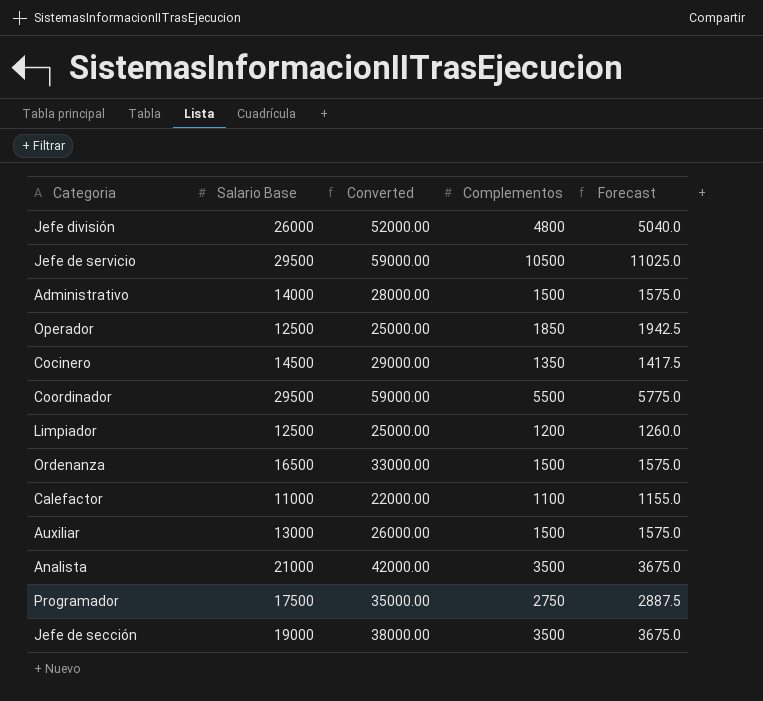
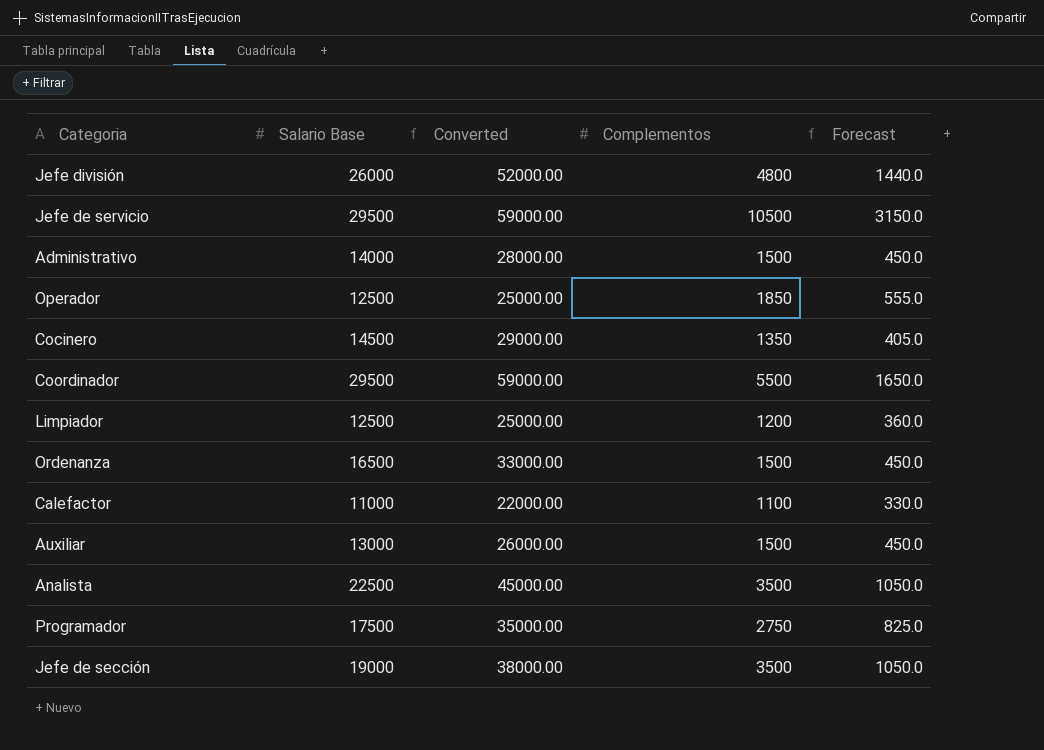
column Forecast | formula: [Complementos] * 1.05 -> [Complementos] * 0.3
Analista | Salario Base: 21000 -> 22500
Analista | Converted: 42000.00 -> 45000.00

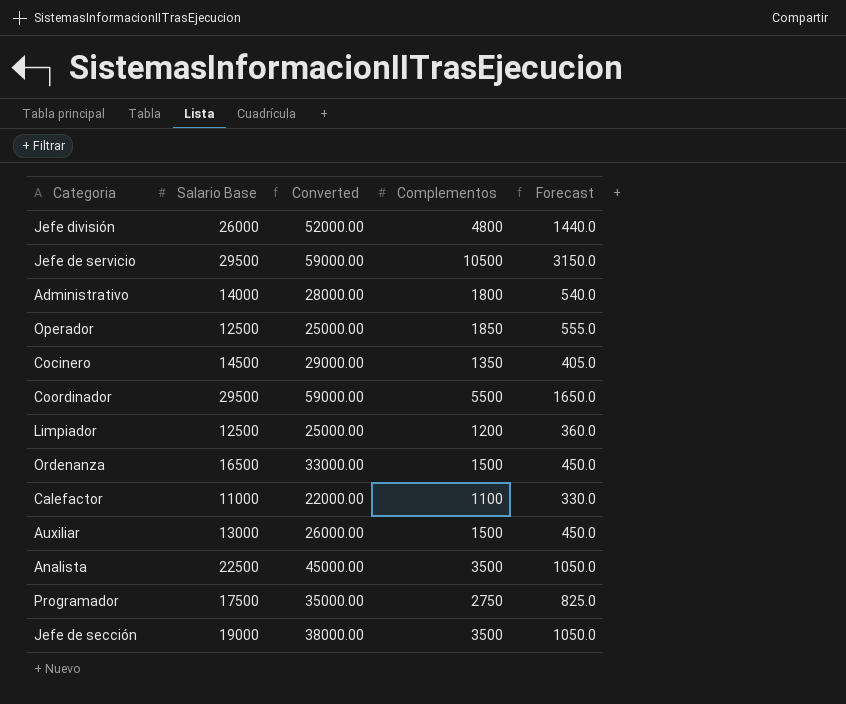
Administrativo | Complementos: 1500 -> 1800
Administrativo | Forecast: 450.0 -> 540.0

